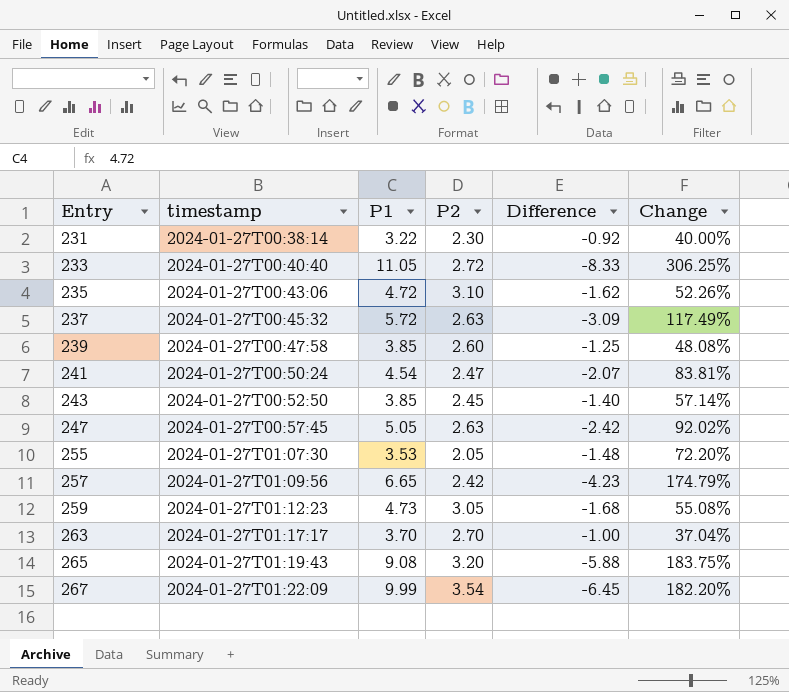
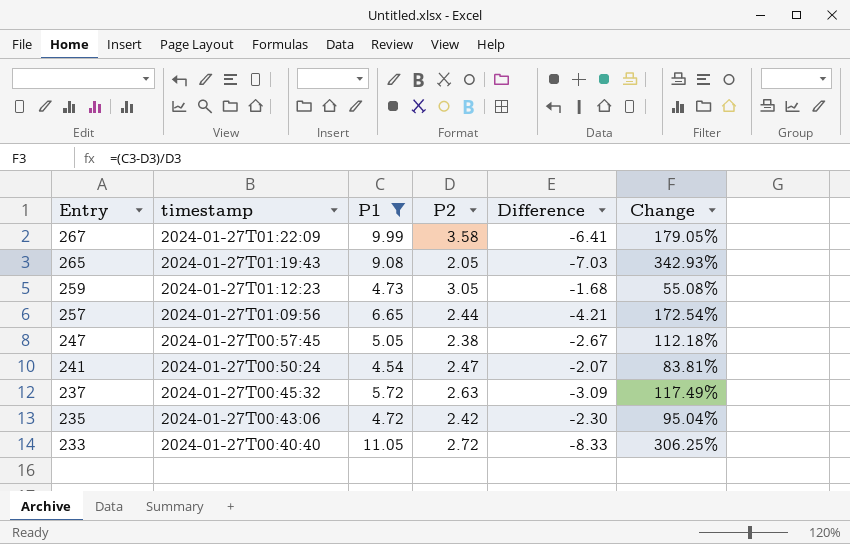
filter: none -> P1 >= 4.54
row order: Entry ascending -> Entry descending
267 | P2: 3.54 -> 3.58
267 | Difference: -6.45 -> -6.41
267 | Change: 182.20% -> 179.05%
265 | P2: 3.20 -> 2.05
265 | Difference: -5.88 -> -7.03
265 | Change: 183.75% -> 342.93%
257 | P2: 2.42 -> 2.44
257 | Difference: -4.23 -> -4.21
257 | Change: 174.79% -> 172.54%
247 | P2: 2.63 -> 2.38
247 | Difference: -2.42 -> -2.67
247 | Change: 92.02% -> 112.18%
235 | P2: 3.10 -> 2.42
235 | Difference: -1.62 -> -2.30
235 | Change: 52.26% -> 95.04%

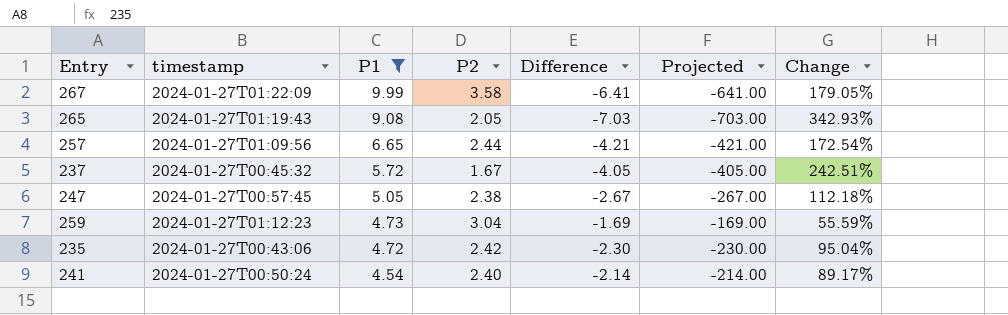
row order: Entry descending -> P1 descending
column Projected | formula: none -> [Difference] * 100
row 233: 2024-01-27T00:40:40 | 11.05 | 2.72 | -8.33 | 306.25% -> none
237 | P2: 2.63 -> 1.67
237 | Difference: -3.09 -> -4.05
237 | Change: 117.49% -> 242.51%
259 | P2: 3.05 -> 3.04
259 | Difference: -1.68 -> -1.69
259 | Change: 55.08% -> 55.59%
241 | P2: 2.47 -> 2.40
241 | Difference: -2.07 -> -2.14
241 | Change: 83.81% -> 89.17%

